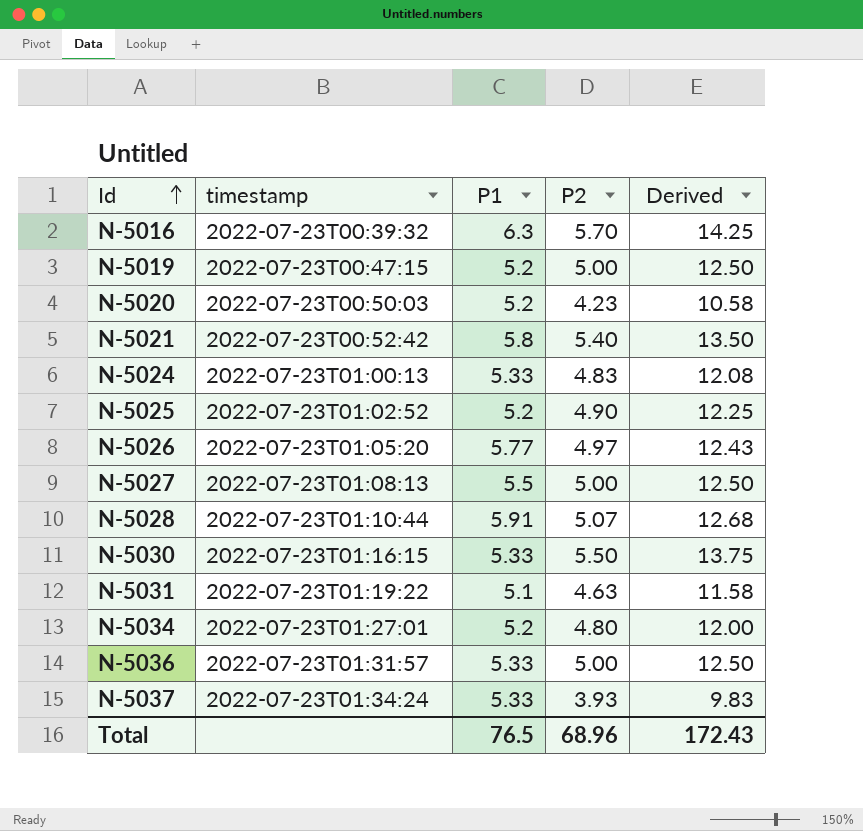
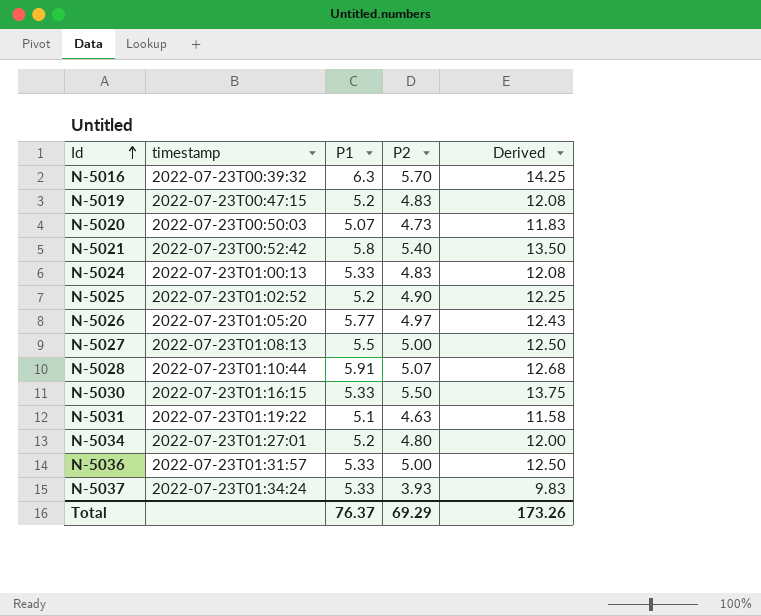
N-5019 | P2: 5.00 -> 4.83
N-5019 | Derived: 12.50 -> 12.08
N-5020 | P1: 5.2 -> 5.07
N-5020 | P2: 4.23 -> 4.73
N-5020 | Derived: 10.58 -> 11.83
Total | P1: 76.5 -> 76.37
Total | P2: 68.96 -> 69.29
Total | Derived: 172.43 -> 173.26

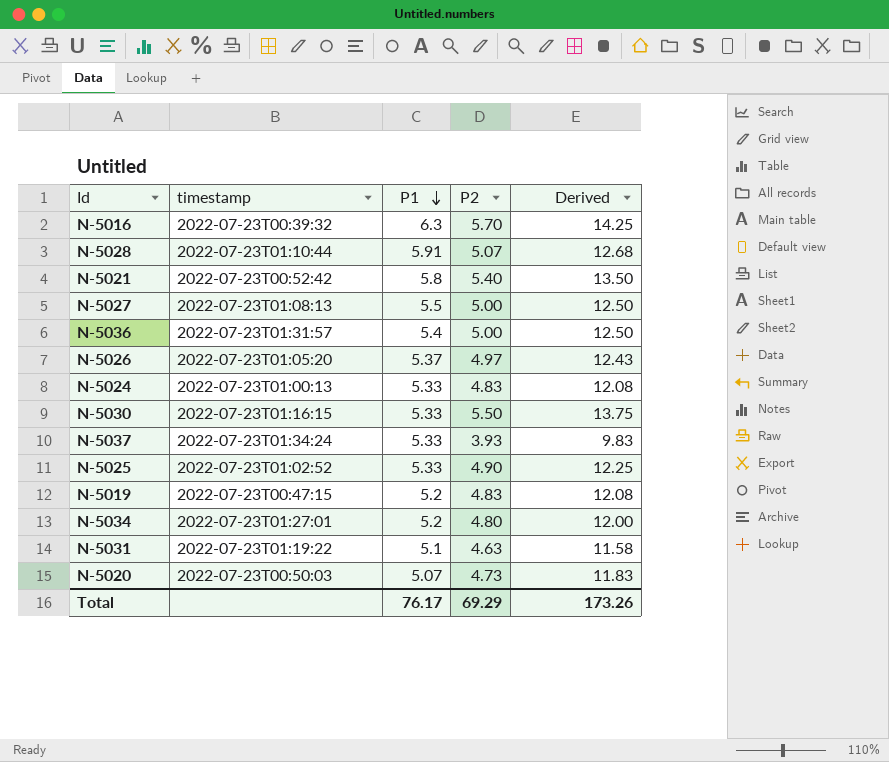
row order: Id ascending -> P1 descending
N-5036 | P1: 5.33 -> 5.4
N-5026 | P1: 5.77 -> 5.37
N-5025 | P1: 5.2 -> 5.33
Total | P1: 76.37 -> 76.17

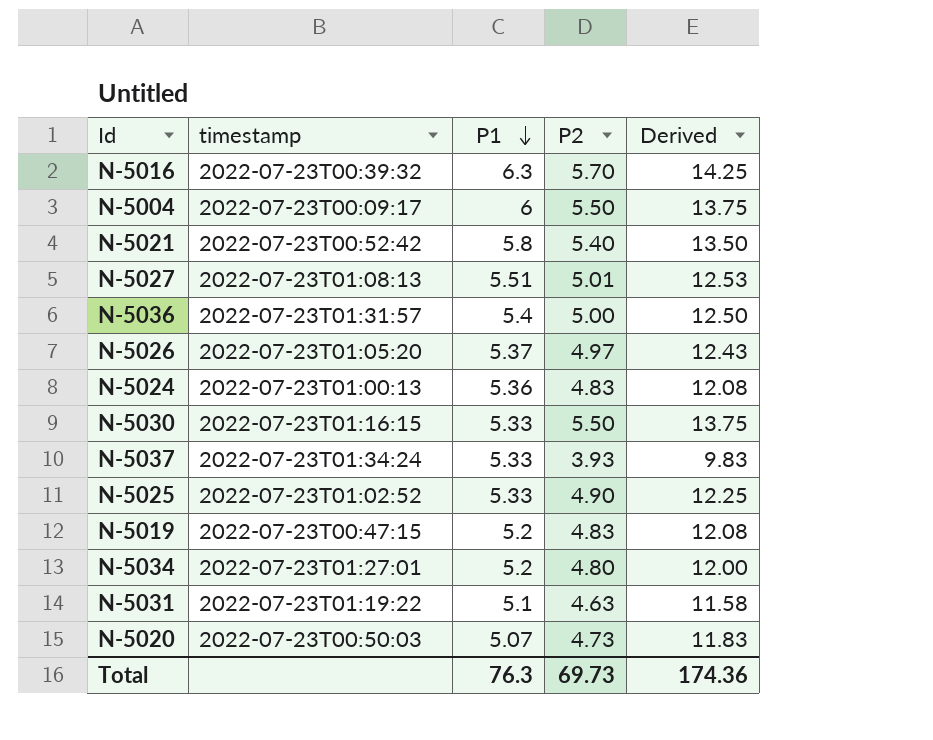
row N-5028: 2022-07-23T01:10:44 | 5.91 | 5.07 | 12.68 -> none
row N-5004: none -> 2022-07-23T00:09:17 | 6 | 5.50 | 13.75
N-5027 | P1: 5.5 -> 5.51
N-5027 | P2: 5.00 -> 5.01
N-5027 | Derived: 12.50 -> 12.53
N-5024 | P1: 5.33 -> 5.36
Total | P1: 76.17 -> 76.3
Total | P2: 69.29 -> 69.73
Total | Derived: 173.26 -> 174.36

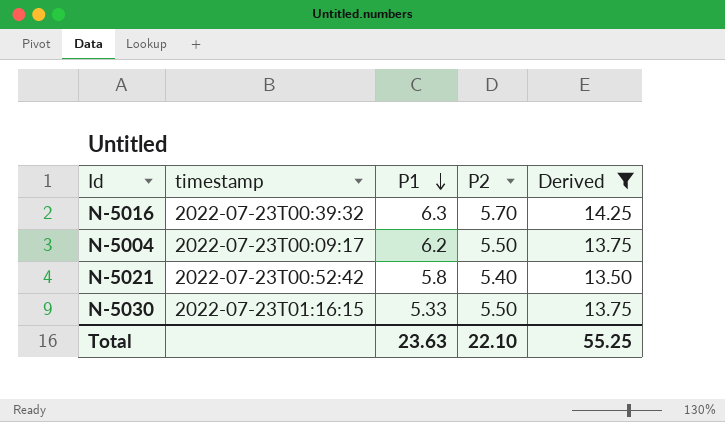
filter: none -> Derived >= 13.50
N-5004 | P1: 6 -> 6.2
Total | P1: 76.3 -> 23.63
Total | P2: 69.73 -> 22.10
Total | Derived: 174.36 -> 55.25

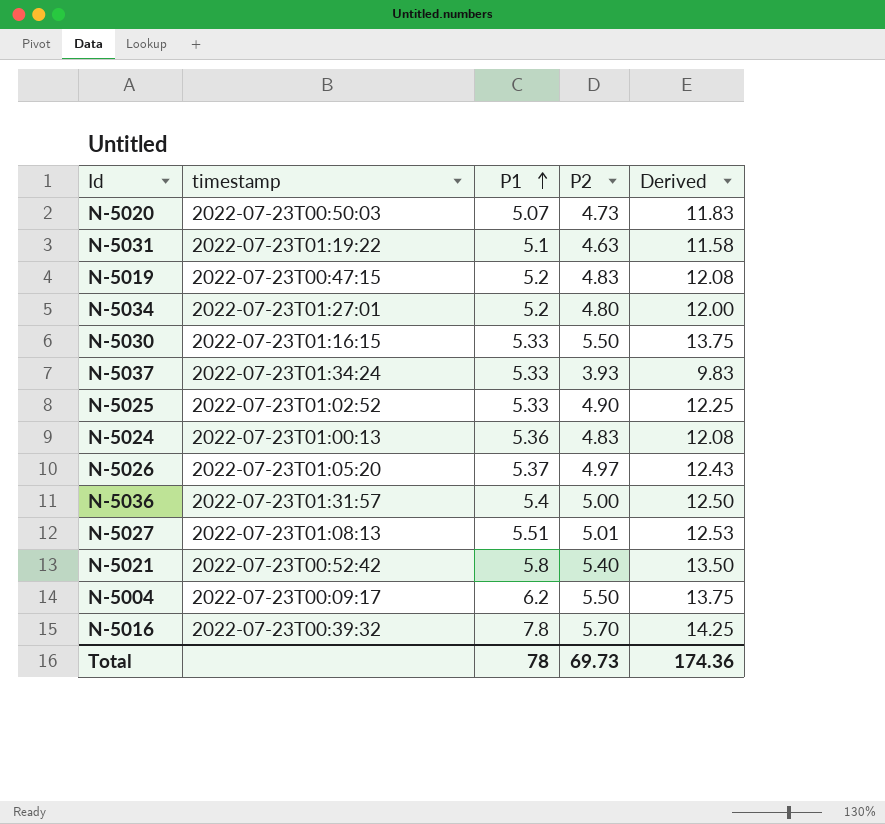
filter: Derived >= 13.50 -> none
row order: P1 descending -> P1 ascending
N-5016 | P1: 6.3 -> 7.8
Total | P1: 23.63 -> 78
Total | P2: 22.10 -> 69.73
Total | Derived: 55.25 -> 174.36

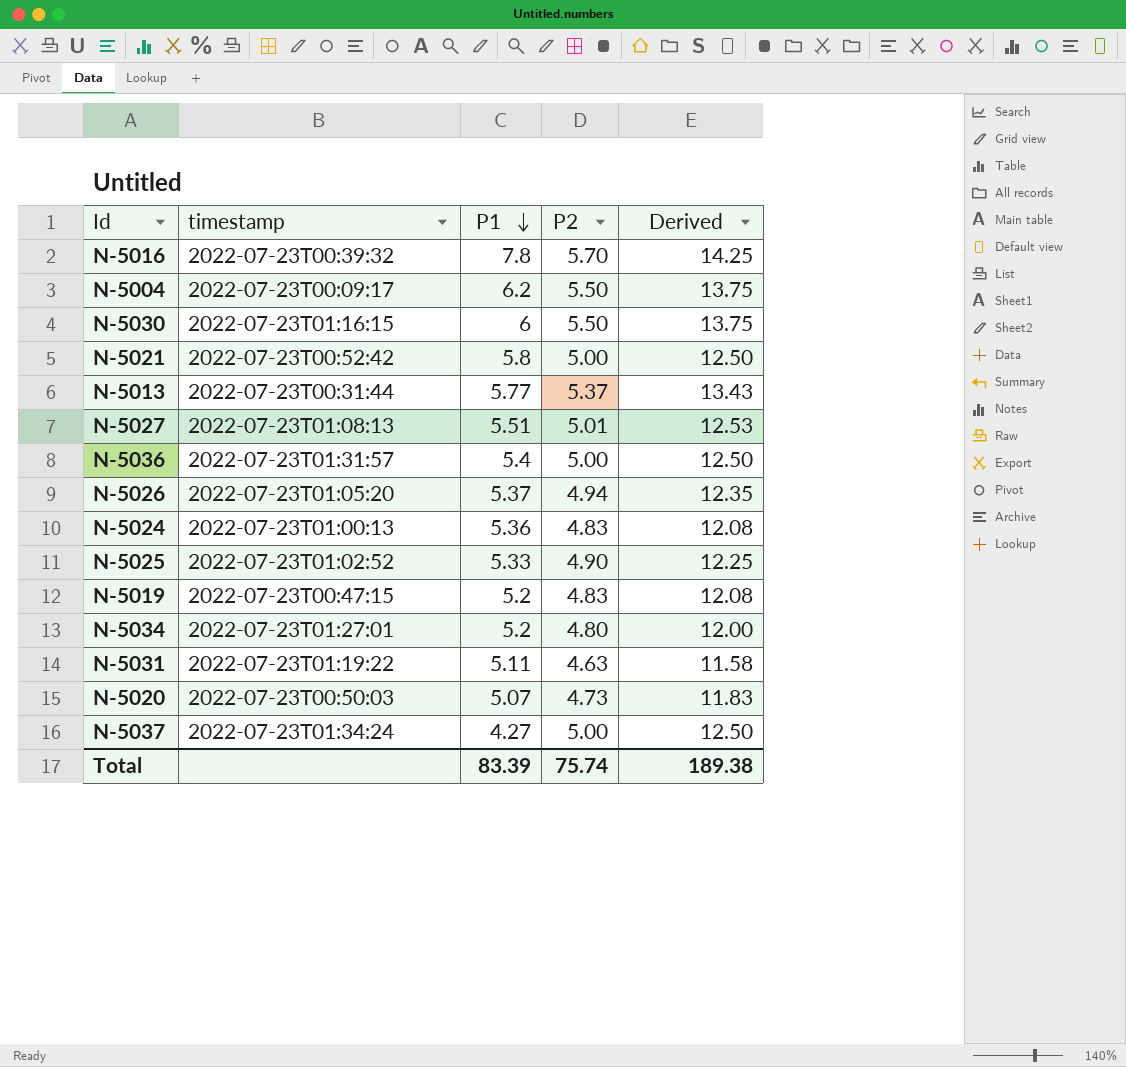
row order: P1 ascending -> P1 descending
N-5030 | P1: 5.33 -> 6
N-5021 | P2: 5.40 -> 5.00
N-5021 | Derived: 13.50 -> 12.50
row N-5013: none -> 2022-07-23T00:31:44 | 5.77 | 5.37 | 13.43
N-5026 | P2: 4.97 -> 4.94
N-5026 | Derived: 12.43 -> 12.35
N-5031 | P1: 5.1 -> 5.11
N-5037 | P1: 5.33 -> 4.27
N-5037 | P2: 3.93 -> 5.00
N-5037 | Derived: 9.83 -> 12.50
Total | P1: 78 -> 83.39
Total | P2: 69.73 -> 75.74
Total | Derived: 174.36 -> 189.38

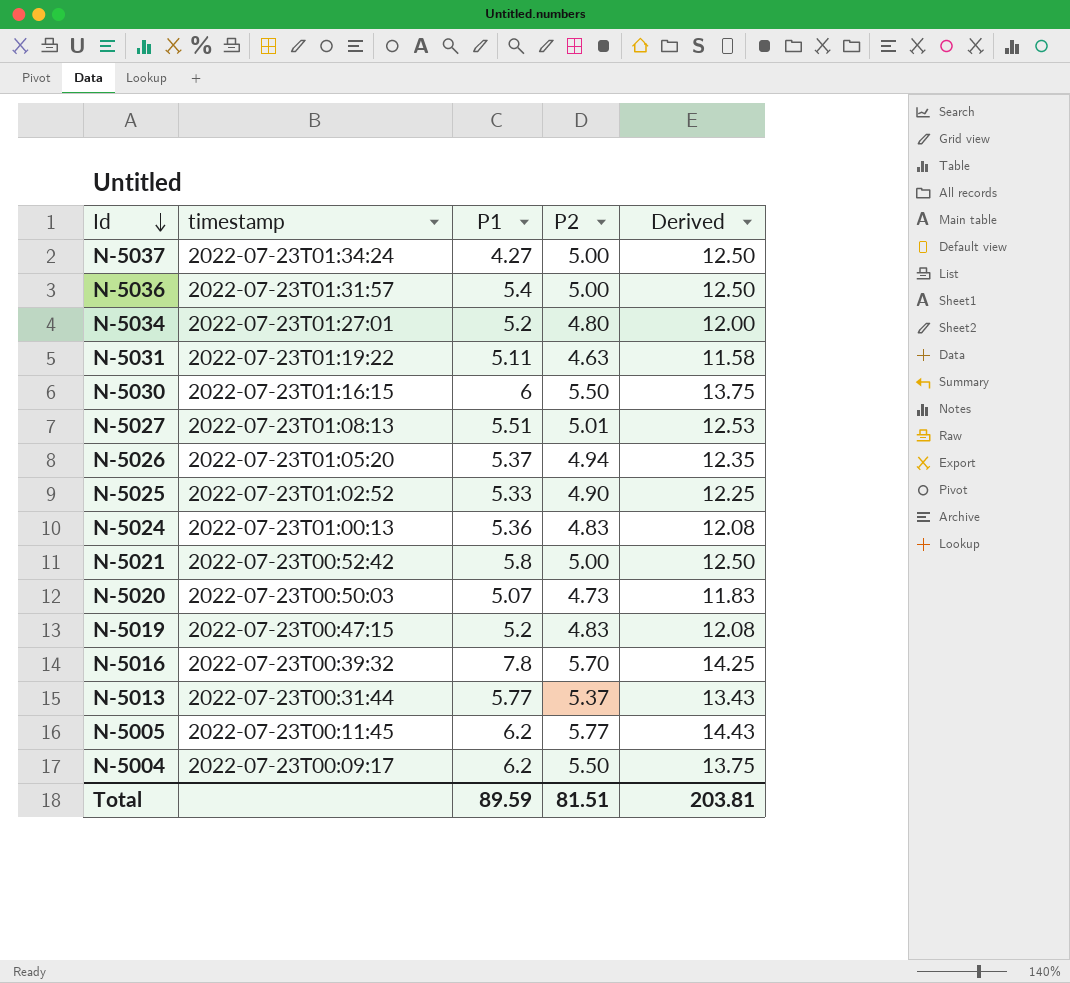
row order: P1 descending -> Id descending
row N-5005: none -> 2022-07-23T00:11:45 | 6.2 | 5.77 | 14.43
Total | P1: 83.39 -> 89.59
Total | P2: 75.74 -> 81.51
Total | Derived: 189.38 -> 203.81

